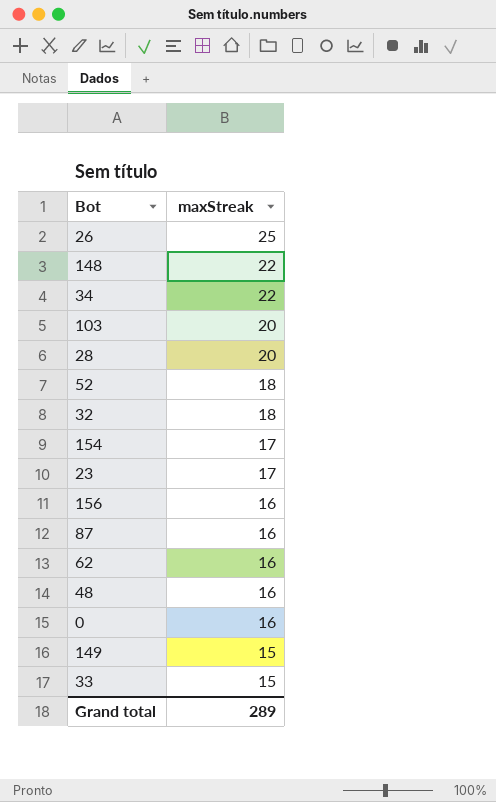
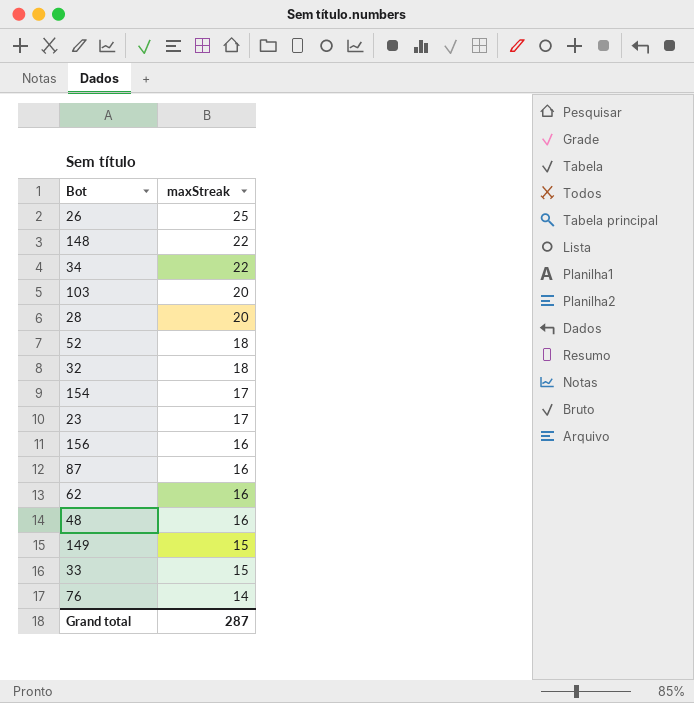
row 0: 16 -> none
row 76: none -> 14
Grand total | maxStreak: 289 -> 287

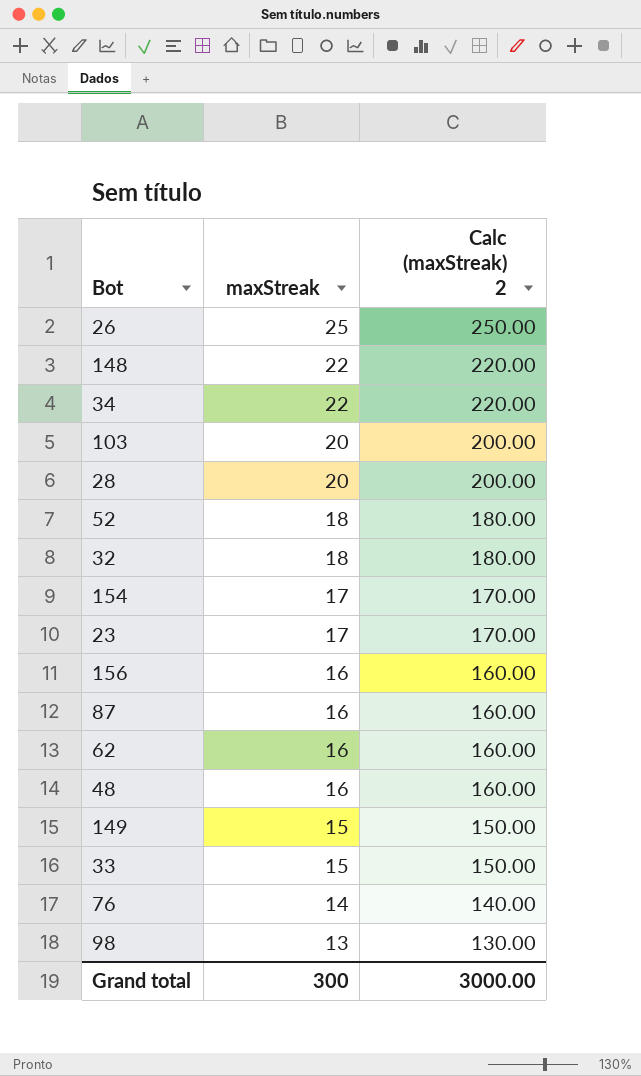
column Calc (maxStreak) 2 | formula: none -> [maxStreak] * 10
row 98: none -> 13 | 130.00
Grand total | maxStreak: 287 -> 300

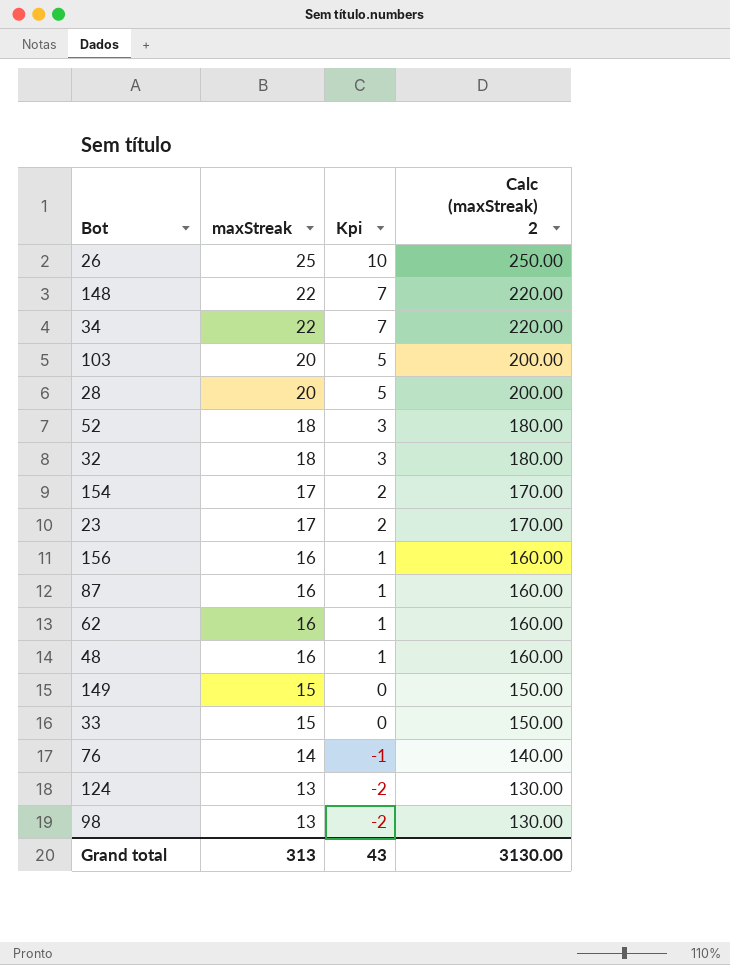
column Kpi | formula: none -> [maxStreak] - 15
row 124: none -> 13 | -2 | 130.00
Grand total | maxStreak: 300 -> 313
Grand total | Calc (maxStreak) 2: 3000.00 -> 3130.00

